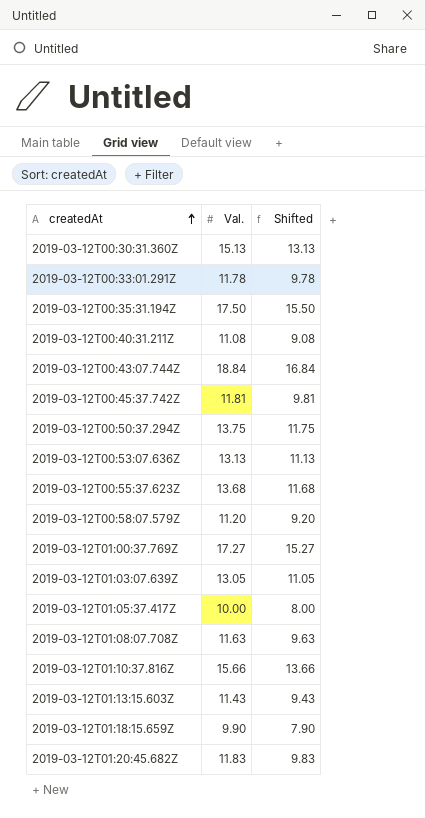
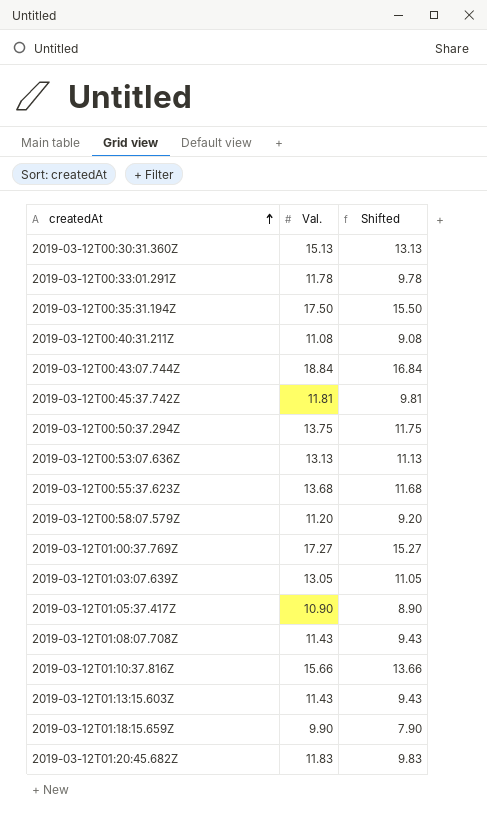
2019-03-12T01:05:37.417Z | Val.: 10.00 -> 10.90
2019-03-12T01:05:37.417Z | Shifted: 8.00 -> 8.90
2019-03-12T01:08:07.708Z | Val.: 11.63 -> 11.43
2019-03-12T01:08:07.708Z | Shifted: 9.63 -> 9.43

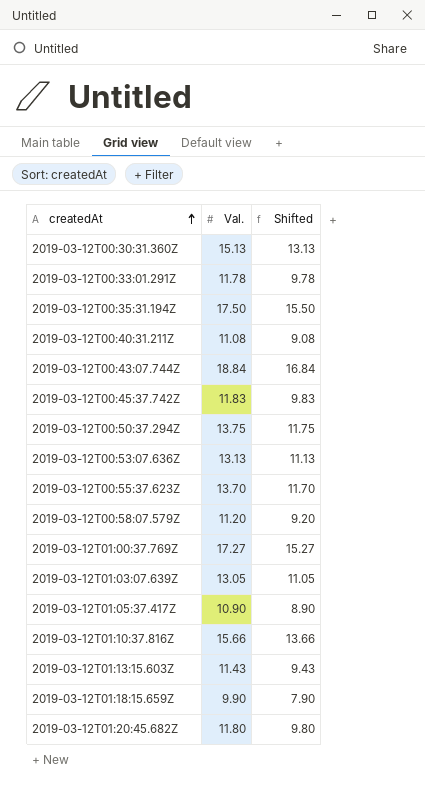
row 2019-03-12T01:08:07.708Z: 11.43 | 9.43 -> none
2019-03-12T00:45:37.742Z | Val.: 11.81 -> 11.83
2019-03-12T00:45:37.742Z | Shifted: 9.81 -> 9.83
2019-03-12T00:55:37.623Z | Val.: 13.68 -> 13.70
2019-03-12T00:55:37.623Z | Shifted: 11.68 -> 11.70
2019-03-12T01:20:45.682Z | Val.: 11.83 -> 11.80
2019-03-12T01:20:45.682Z | Shifted: 9.83 -> 9.80

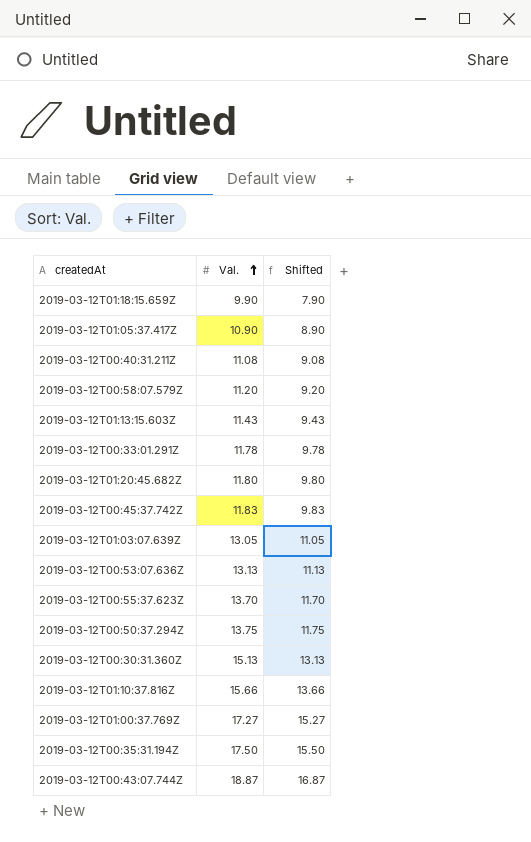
row order: createdAt ascending -> Val. ascending
2019-03-12T00:43:07.744Z | Val.: 18.84 -> 18.87
2019-03-12T00:43:07.744Z | Shifted: 16.84 -> 16.87

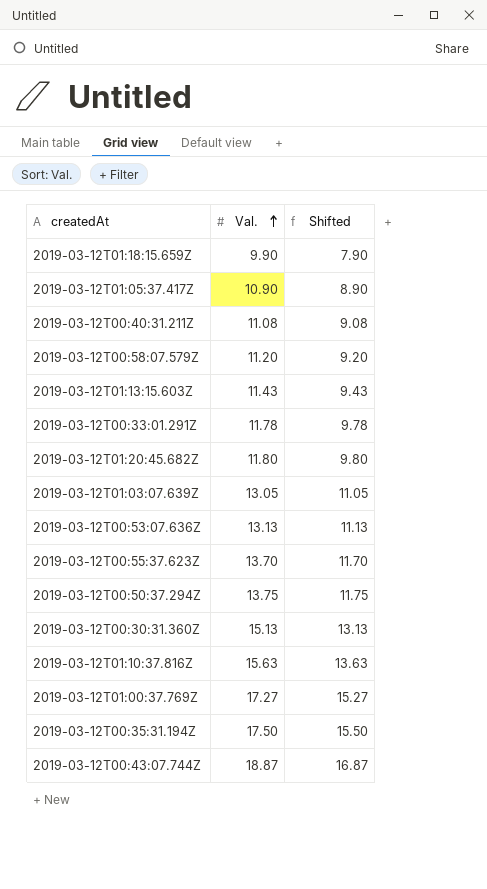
row 2019-03-12T00:45:37.742Z: 11.83 | 9.83 -> none
2019-03-12T01:10:37.816Z | Val.: 15.66 -> 15.63
2019-03-12T01:10:37.816Z | Shifted: 13.66 -> 13.63

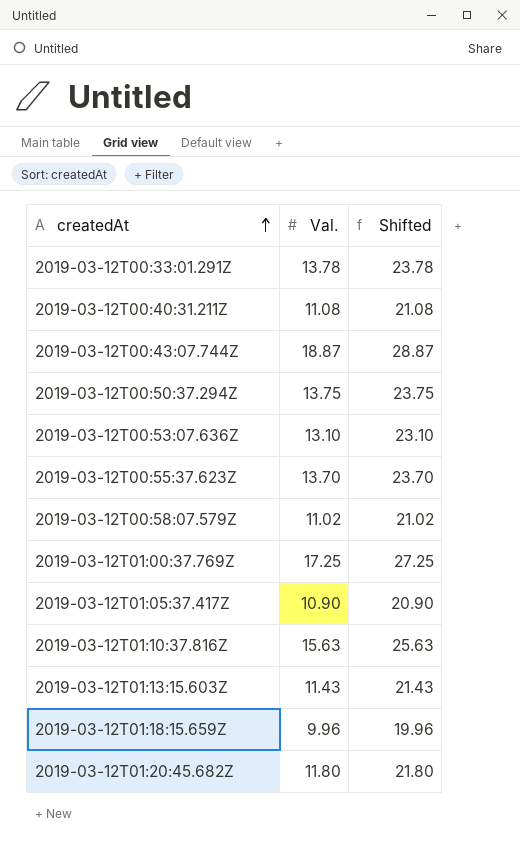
row order: Val. ascending -> createdAt ascending
column Shifted | formula: [Val.] - 2 -> [Val.] + 10
row 2019-03-12T01:03:07.639Z: 13.05 | 11.05 -> none
row 2019-03-12T00:30:31.360Z: 15.13 | 13.13 -> none
row 2019-03-12T00:35:31.194Z: 17.50 | 15.50 -> none
2019-03-12T00:33:01.291Z | Val.: 11.78 -> 13.78
2019-03-12T00:53:07.636Z | Val.: 13.13 -> 13.10
2019-03-12T00:58:07.579Z | Val.: 11.20 -> 11.02
2019-03-12T01:00:37.769Z | Val.: 17.27 -> 17.25
2019-03-12T01:18:15.659Z | Val.: 9.90 -> 9.96

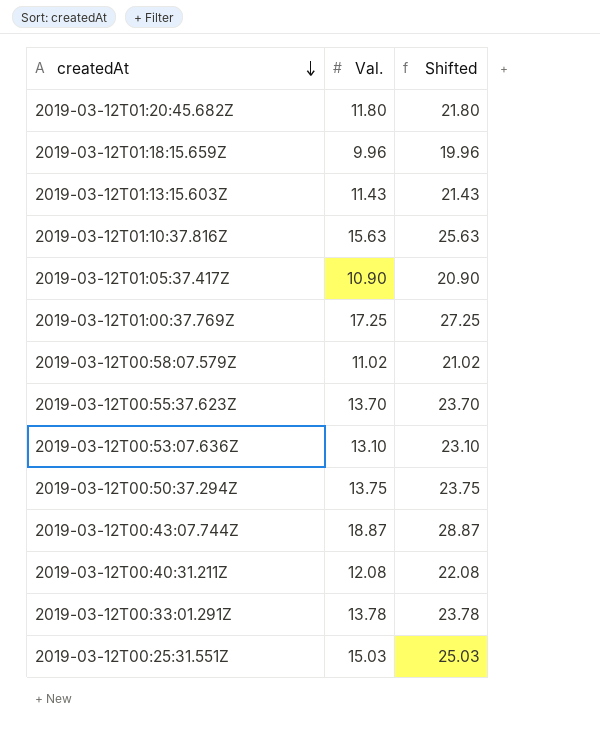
row order: createdAt ascending -> createdAt descending
2019-03-12T00:40:31.211Z | Val.: 11.08 -> 12.08
2019-03-12T00:40:31.211Z | Shifted: 21.08 -> 22.08
row 2019-03-12T00:25:31.551Z: none -> 15.03 | 25.03

